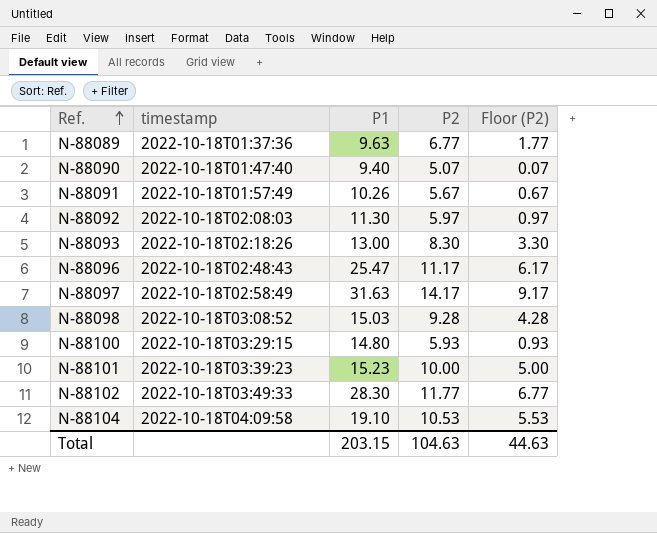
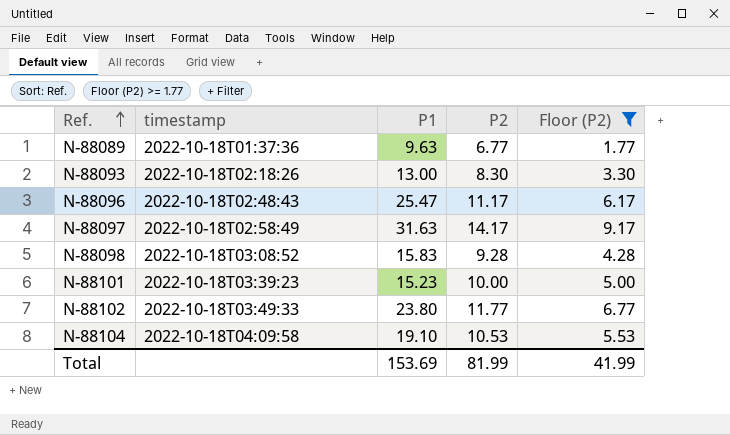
filter: none -> Floor (P2) >= 1.77
N-88098 | P1: 15.03 -> 15.83
N-88102 | P1: 28.30 -> 23.80
Total | P1: 203.15 -> 153.69
Total | P2: 104.63 -> 81.99
Total | Floor (P2): 44.63 -> 41.99

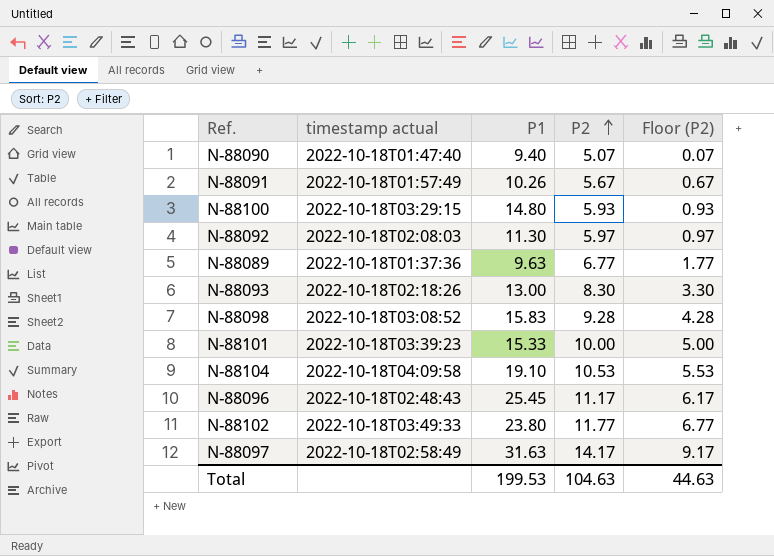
filter: Floor (P2) >= 1.77 -> none
row order: Ref. ascending -> P2 ascending
column name: timestamp -> timestamp actual
N-88101 | P1: 15.23 -> 15.33
N-88096 | P1: 25.47 -> 25.45
Total | P1: 153.69 -> 199.53
Total | P2: 81.99 -> 104.63
Total | Floor (P2): 41.99 -> 44.63

